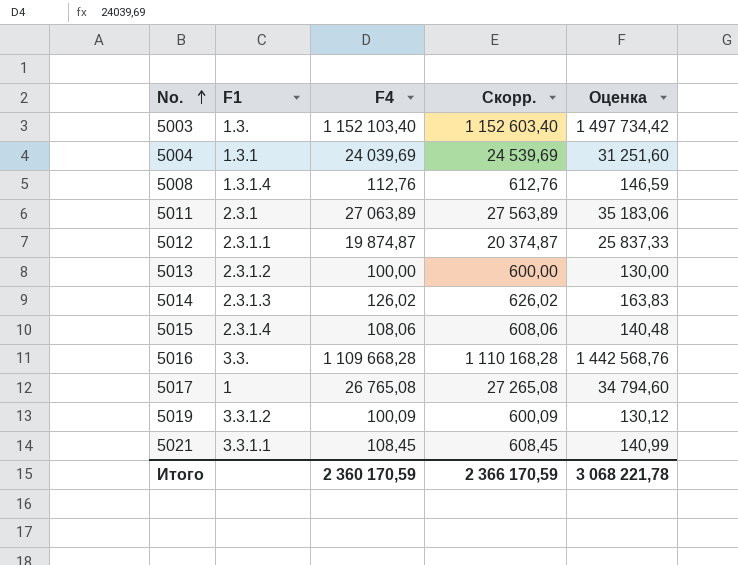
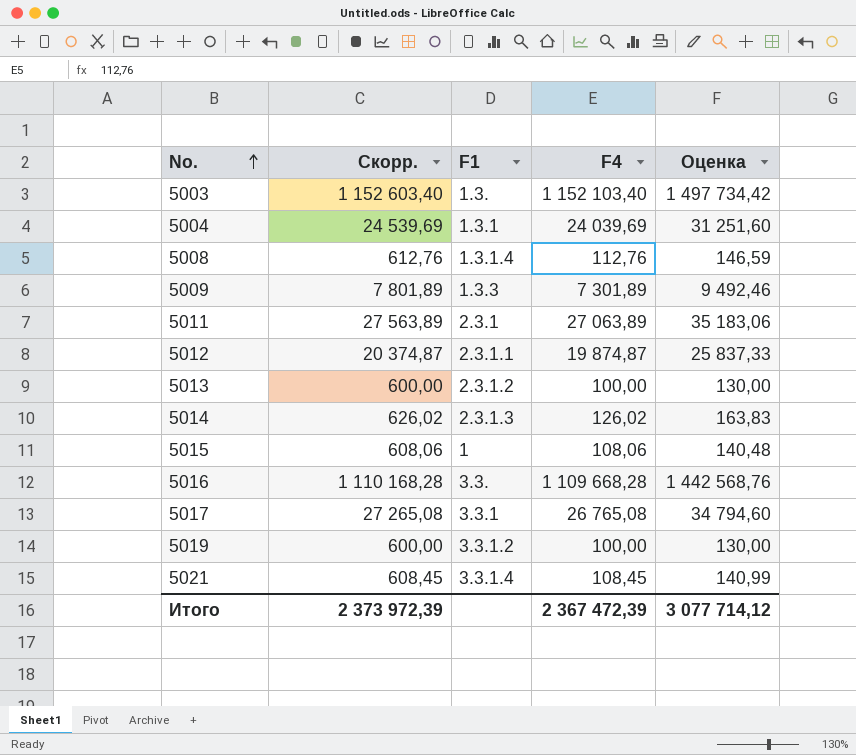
column Скорр. | position: 4 -> 2
row 5009: none -> 7 801,89 | 1.3.3 | 7 301,89 | 9 492,46
5015 | F1: 2.3.1.4 -> 1
5017 | F1: 1 -> 3.3.1
5019 | Скорр.: 600,09 -> 600,00
5019 | F4: 100,09 -> 100,00
5019 | Оценка: 130,12 -> 130,00
5021 | F1: 3.3.1.1 -> 3.3.1.4
Итого | Скорр.: 2 366 170,59 -> 2 373 972,39
Итого | F4: 2 360 170,59 -> 2 367 472,39
Итого | Оценка: 3 068 221,78 -> 3 077 714,12

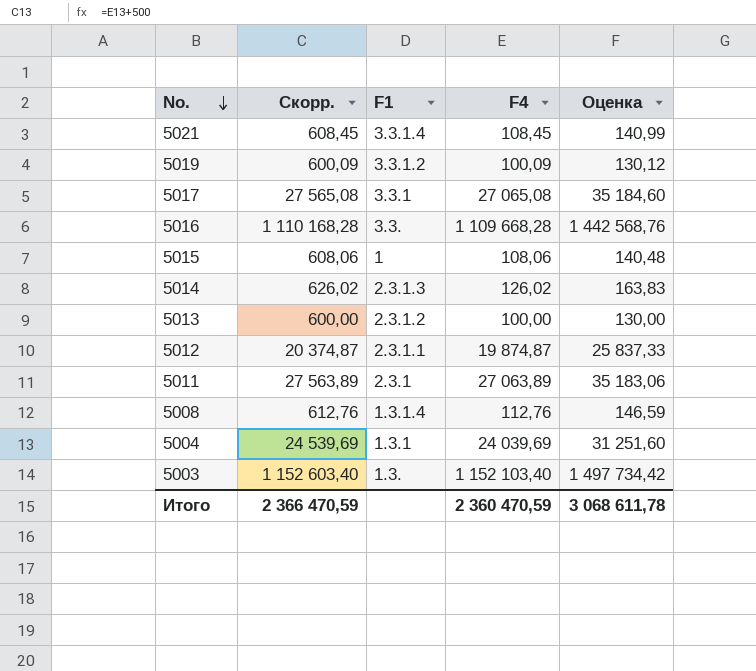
row order: No. ascending -> No. descending
row 5009: 7 801,89 | 1.3.3 | 7 301,89 | 9 492,46 -> none
5019 | Скорр.: 600,00 -> 600,09
5019 | F4: 100,00 -> 100,09
5019 | Оценка: 130,00 -> 130,12
5017 | Скорр.: 27 265,08 -> 27 565,08
5017 | F4: 26 765,08 -> 27 065,08
5017 | Оценка: 34 794,60 -> 35 184,60
Итого | Скорр.: 2 373 972,39 -> 2 366 470,59
Итого | F4: 2 367 472,39 -> 2 360 470,59
Итого | Оценка: 3 077 714,12 -> 3 068 611,78

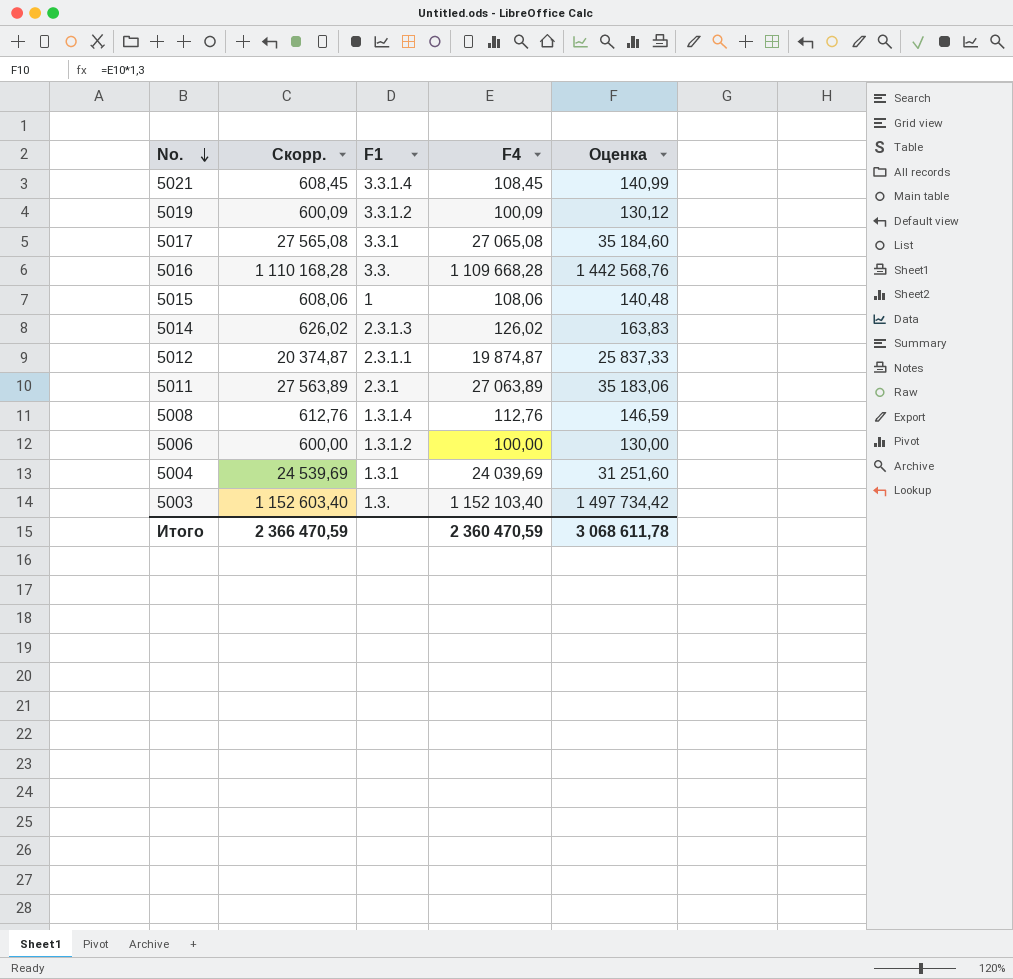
row 5013: 600,00 | 2.3.1.2 | 100,00 | 130,00 -> none
row 5006: none -> 600,00 | 1.3.1.2 | 100,00 | 130,00

